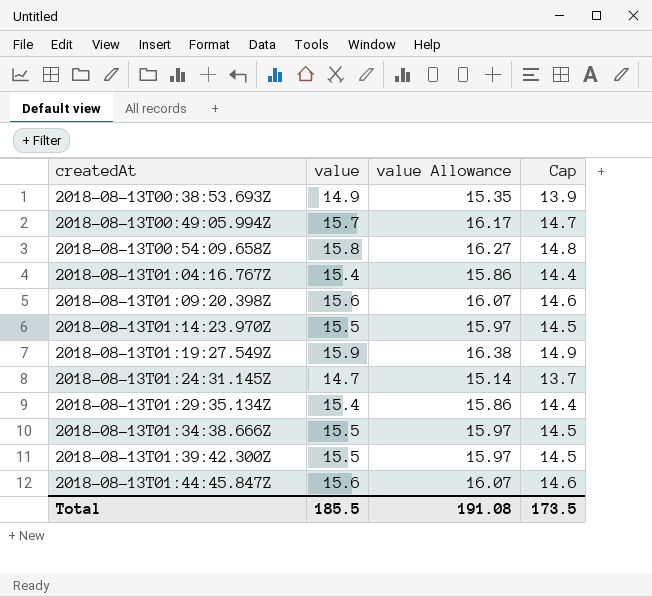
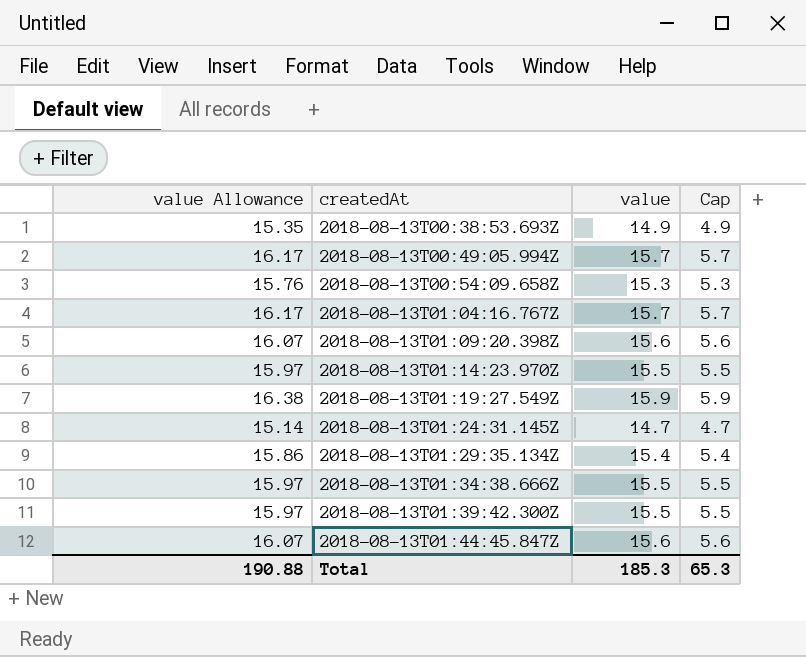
column value Allowance | position: 3 -> 1
column Cap | formula: [value] - 1 -> [value] - 10
2018-08-13T00:54:09.658Z | value Allowance: 16.27 -> 15.76
2018-08-13T00:54:09.658Z | value: 15.8 -> 15.3
2018-08-13T01:04:16.767Z | value Allowance: 15.86 -> 16.17
2018-08-13T01:04:16.767Z | value: 15.4 -> 15.7
Total | value Allowance: 191.08 -> 190.88
Total | value: 185.5 -> 185.3
Total | Cap: 173.5 -> 65.3

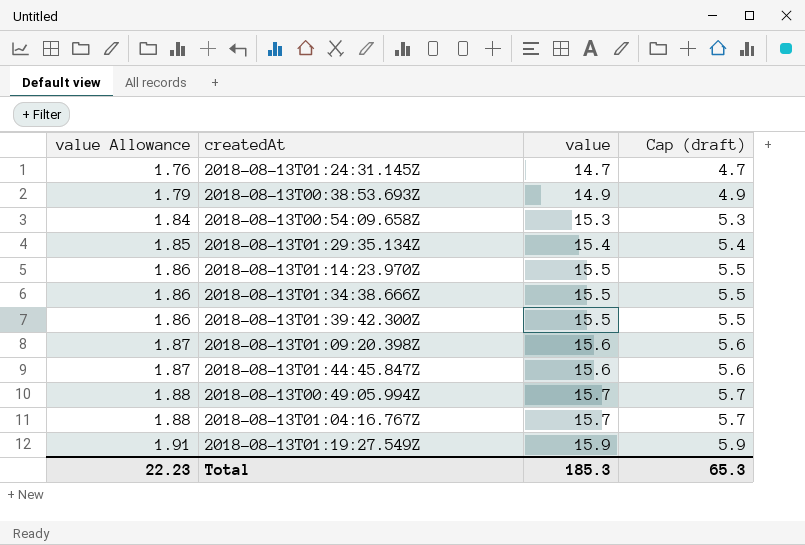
row order: createdAt ascending -> value Allowance ascending
column value Allowance | formula: [value] * 1.03 -> [value] * 0.12
column name: Cap -> Cap (draft)
Total | value Allowance: 190.88 -> 22.23

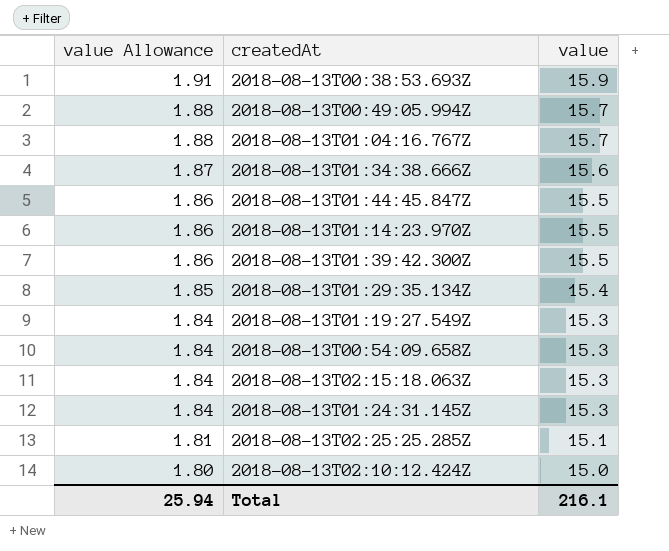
row order: value Allowance ascending -> value Allowance descending
column Cap (draft) | formula: [value] - 10 -> none
row 2018-08-13T01:09:20.398Z: 1.87 | 15.6 | 5.6 -> none
2018-08-13T00:38:53.693Z | value Allowance: 1.79 -> 1.91
2018-08-13T00:38:53.693Z | value: 14.9 -> 15.9
2018-08-13T01:34:38.666Z | value Allowance: 1.86 -> 1.87
2018-08-13T01:34:38.666Z | value: 15.5 -> 15.6
2018-08-13T01:44:45.847Z | value Allowance: 1.87 -> 1.86
2018-08-13T01:44:45.847Z | value: 15.6 -> 15.5
2018-08-13T01:19:27.549Z | value Allowance: 1.91 -> 1.84
2018-08-13T01:19:27.549Z | value: 15.9 -> 15.3
row 2018-08-13T02:15:18.063Z: none -> 1.84 | 15.3
2018-08-13T01:24:31.145Z | value Allowance: 1.76 -> 1.84
2018-08-13T01:24:31.145Z | value: 14.7 -> 15.3
row 2018-08-13T02:25:25.285Z: none -> 1.81 | 15.1
row 2018-08-13T02:10:12.424Z: none -> 1.80 | 15.0
Total | value Allowance: 22.23 -> 25.94
Total | value: 185.3 -> 216.1

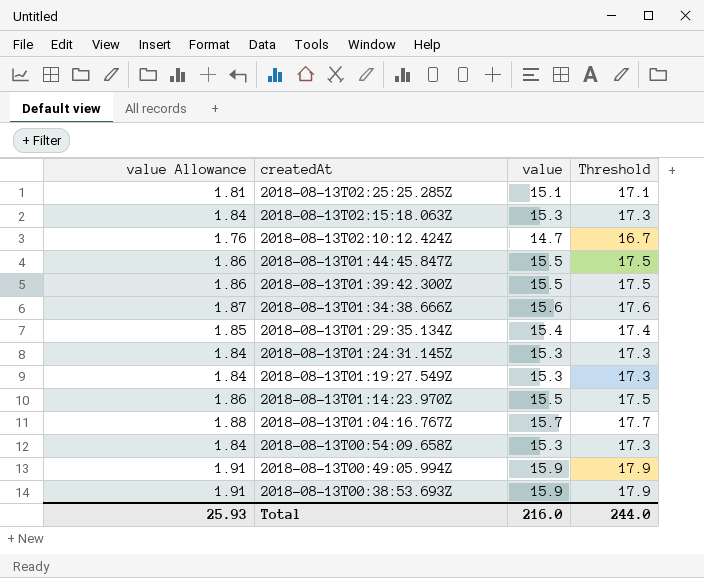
row order: value Allowance descending -> createdAt descending
column Threshold | formula: none -> [value] + 2
2018-08-13T02:10:12.424Z | value Allowance: 1.80 -> 1.76
2018-08-13T02:10:12.424Z | value: 15.0 -> 14.7
2018-08-13T00:49:05.994Z | value Allowance: 1.88 -> 1.91
2018-08-13T00:49:05.994Z | value: 15.7 -> 15.9
Total | value Allowance: 25.94 -> 25.93
Total | value: 216.1 -> 216.0

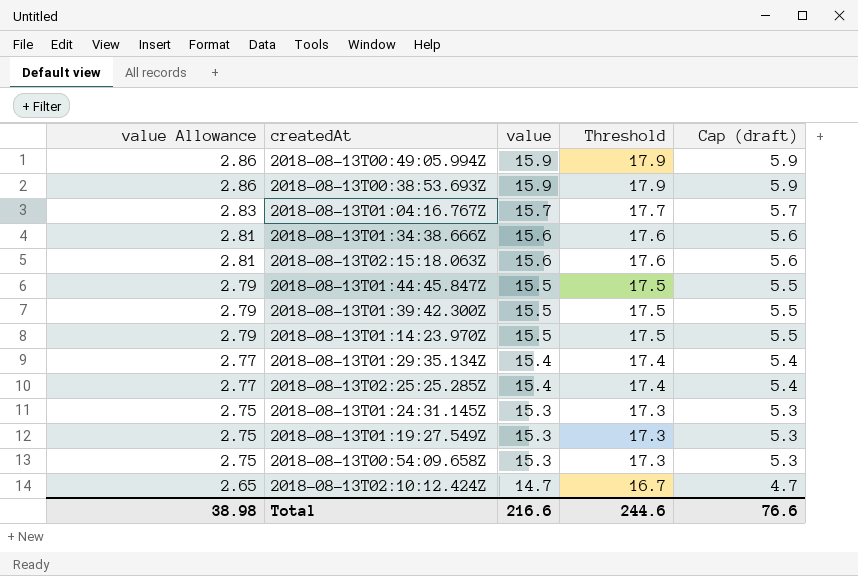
row order: createdAt descending -> value Allowance descending
column value Allowance | formula: [value] * 0.12 -> [value] * 0.18
column Cap (draft) | formula: none -> [value] - 10
2018-08-13T02:15:18.063Z | value: 15.3 -> 15.6
2018-08-13T02:15:18.063Z | Threshold: 17.3 -> 17.6
2018-08-13T02:25:25.285Z | value: 15.1 -> 15.4
2018-08-13T02:25:25.285Z | Threshold: 17.1 -> 17.4
Total | value Allowance: 25.93 -> 38.98
Total | value: 216.0 -> 216.6
Total | Threshold: 244.0 -> 244.6

